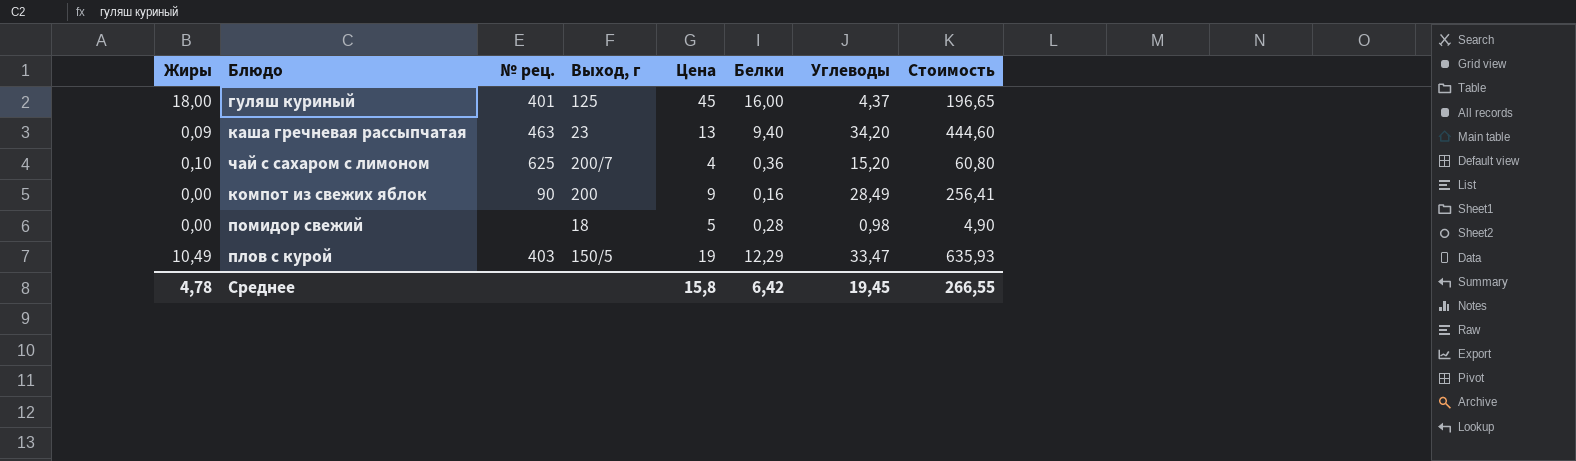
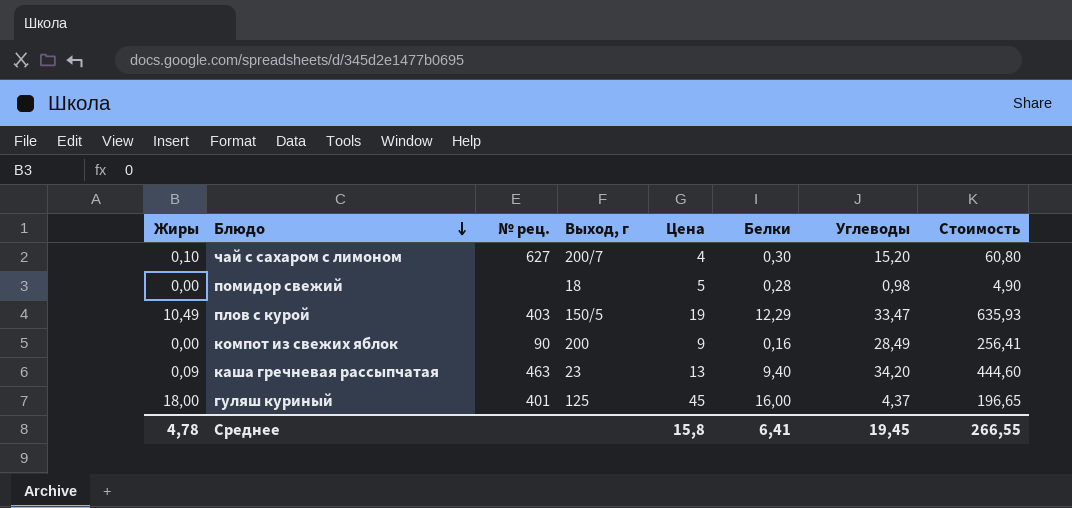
row order: none -> Блюдо descending
чай с сахаром с лимоном | № рец.: 625 -> 627
чай с сахаром с лимоном | Белки: 0,36 -> 0,30
Среднее | Белки: 6,42 -> 6,41

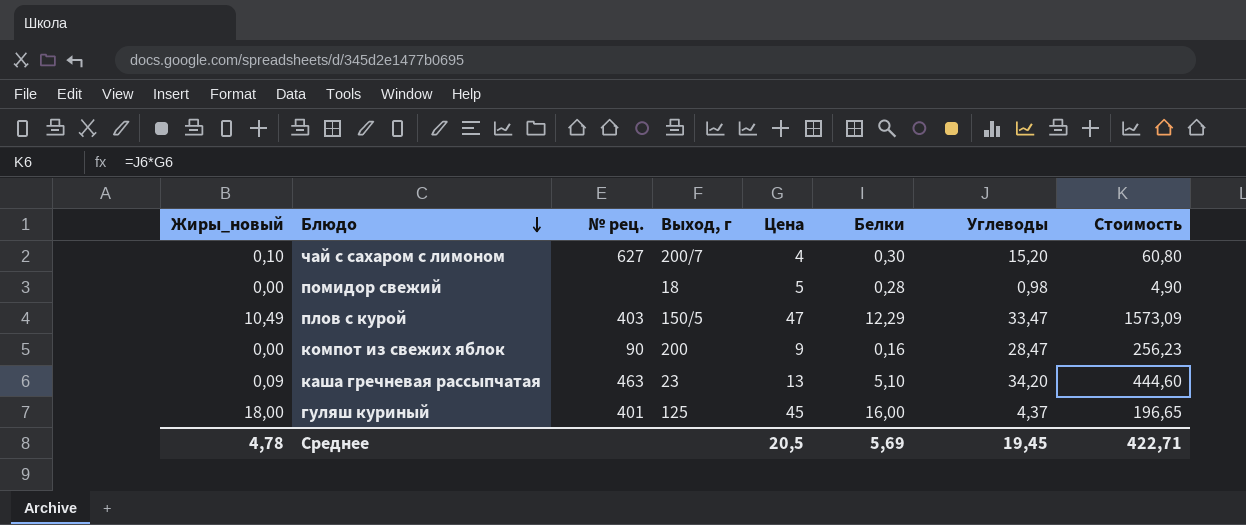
column name: Жиры -> Жиры_новый
плов с курой | Цена: 19 -> 47
плов с курой | Стоимость: 635,93 -> 1573,09
компот из свежих яблок | Углеводы: 28,49 -> 28,47
компот из свежих яблок | Стоимость: 256,41 -> 256,23
каша гречневая рассыпчатая | Белки: 9,40 -> 5,10
Среднее | Цена: 15,8 -> 20,5
Среднее | Белки: 6,41 -> 5,69
Среднее | Стоимость: 266,55 -> 422,71

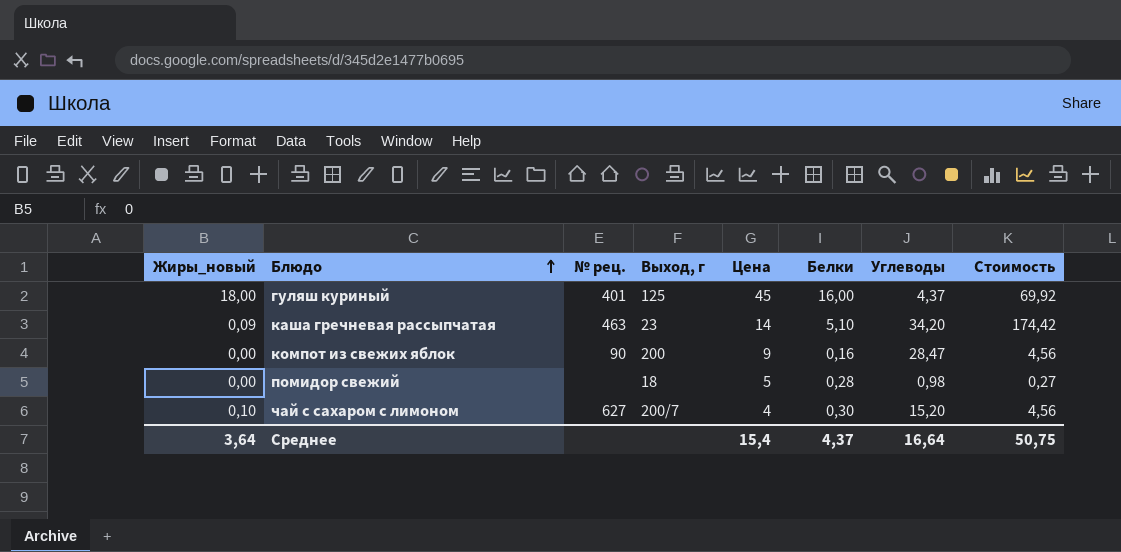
row order: Блюдо descending -> Блюдо ascending
column Стоимость | formula: [Цена] * [Углеводы] -> [Белки] * [Углеводы]
row плов с курой: 10,49 | 403 | 150/5 | 47 | 12,29 | 33,47 | 1573,09 -> none
каша гречневая рассыпчатая | Цена: 13 -> 14
Среднее | Жиры_новый: 4,78 -> 3,64
Среднее | Цена: 20,5 -> 15,4
Среднее | Белки: 5,69 -> 4,37
Среднее | Углеводы: 19,45 -> 16,64
Среднее | Стоимость: 422,71 -> 50,75

